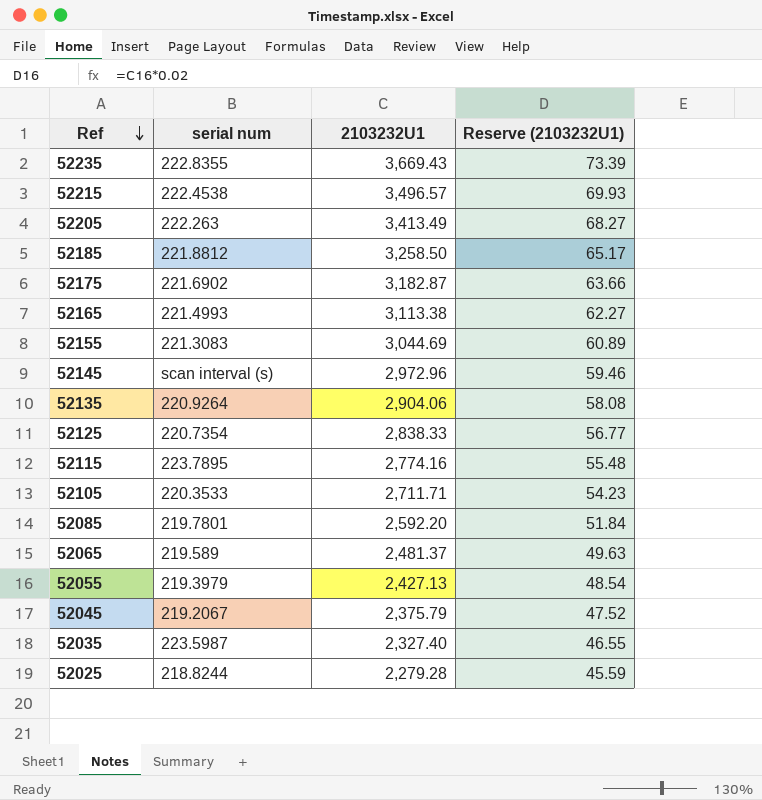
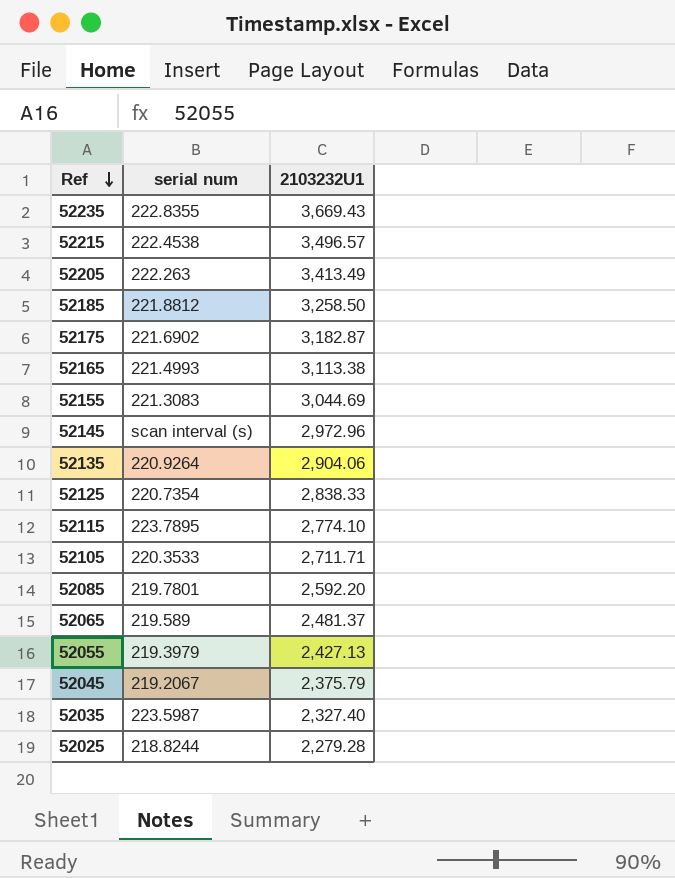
column Reserve (2103232U1) | formula: [2103232U1] * 0.02 -> none
52115 | 2103232U1: 2,774.16 -> 2,774.10

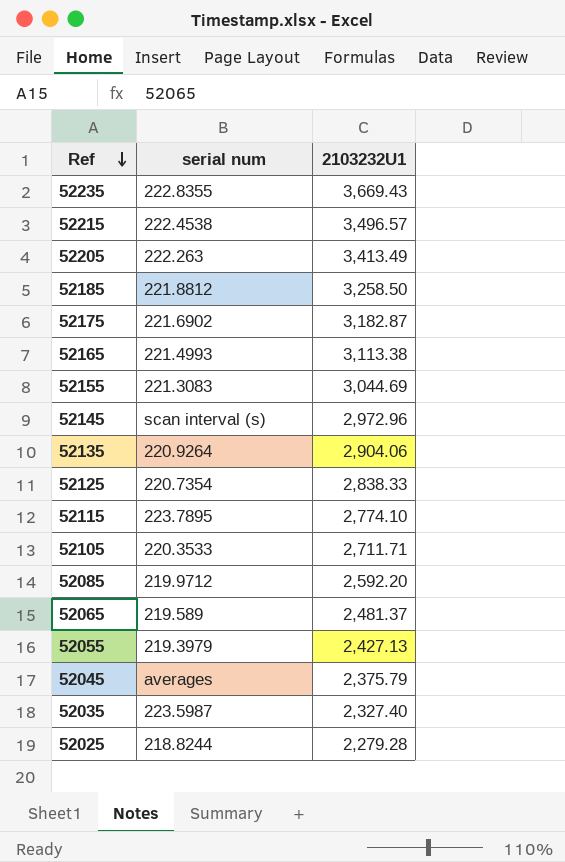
52085 | serial num: 219.7801 -> 219.9712
52045 | serial num: 219.2067 -> averages

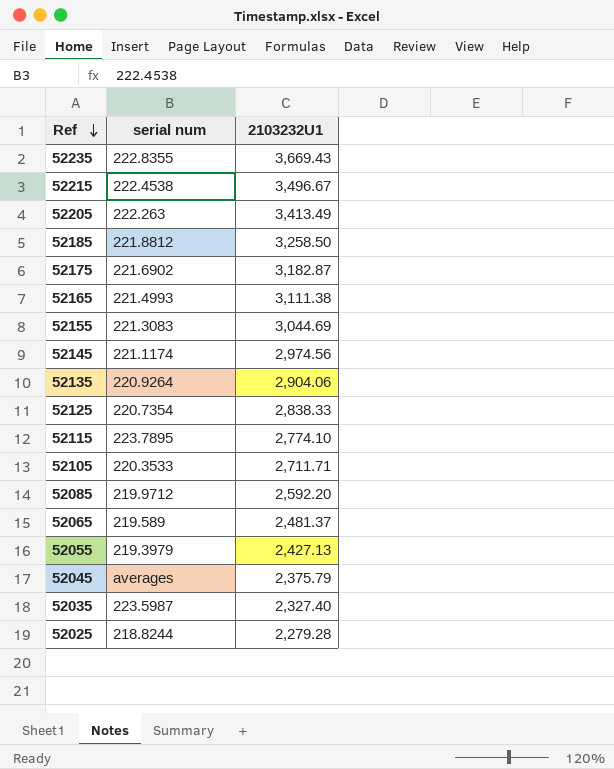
52215 | 2103232U1: 3,496.57 -> 3,496.67
52165 | 2103232U1: 3,113.38 -> 3,111.38
52145 | serial num: scan interval (s) -> 221.1174
52145 | 2103232U1: 2,972.96 -> 2,974.56

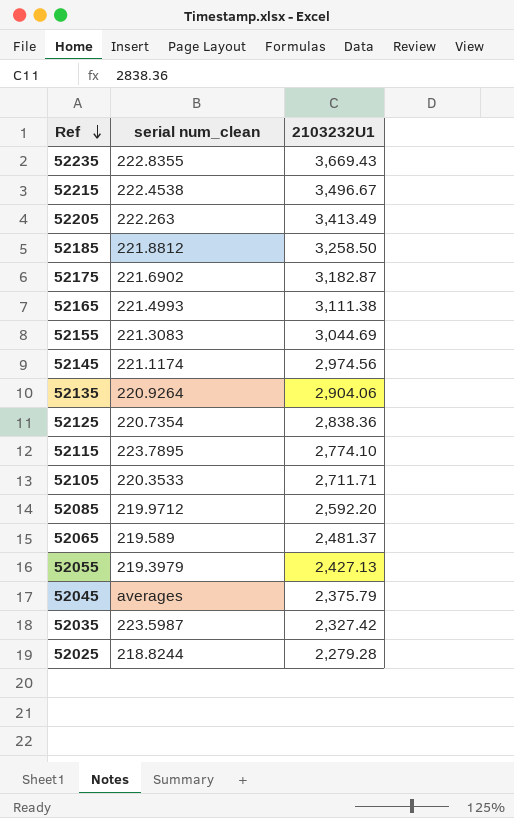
column name: serial num -> serial num_clean
52125 | 2103232U1: 2,838.33 -> 2,838.36
52035 | 2103232U1: 2,327.40 -> 2,327.42

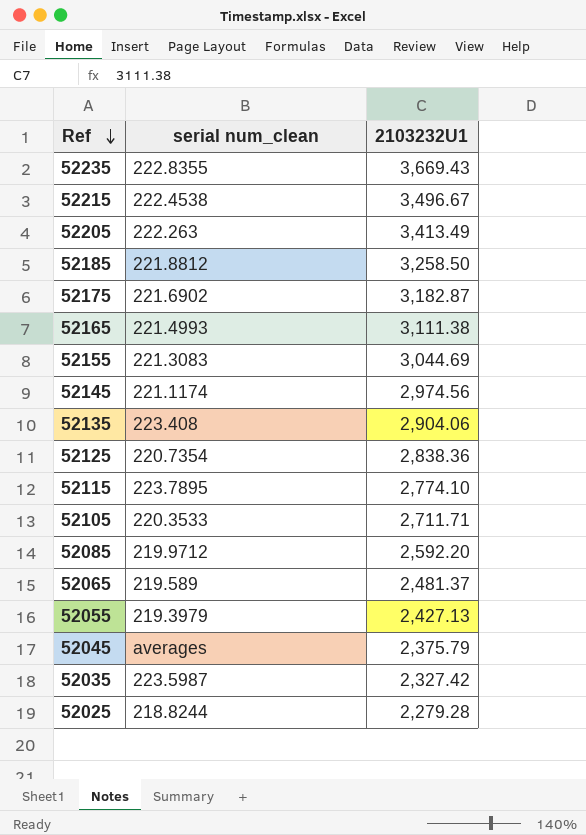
52135 | serial num_clean: 220.9264 -> 223.408

